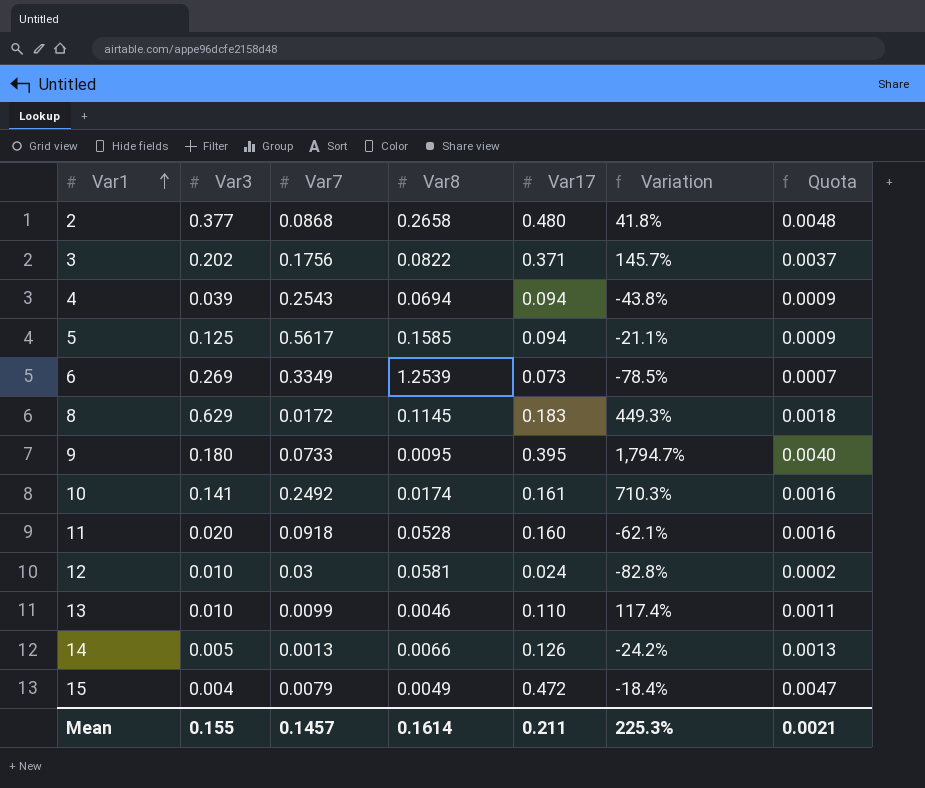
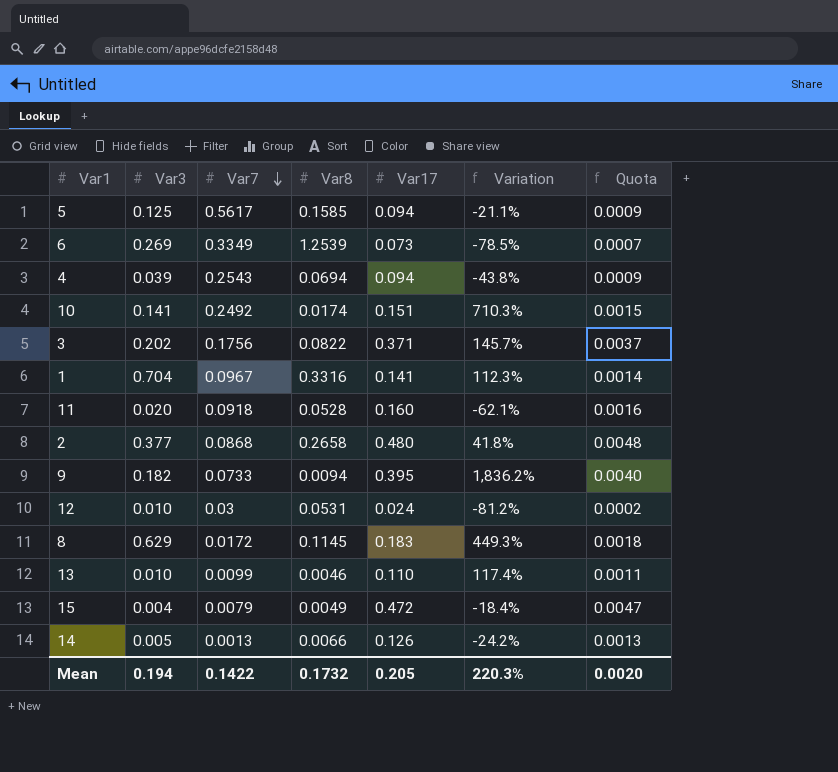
row order: Var1 ascending -> Var7 descending
10 | Var17: 0.161 -> 0.151
10 | Quota: 0.0016 -> 0.0015
row 1: none -> 0.704 | 0.0967 | 0.3316 | 0.141 | 112.3% | 0.0014
9 | Var3: 0.180 -> 0.182
9 | Var8: 0.0095 -> 0.0094
9 | Variation: 1,794.7% -> 1,836.2%
12 | Var8: 0.0581 -> 0.0531
12 | Variation: -82.8% -> -81.2%
Mean | Var3: 0.155 -> 0.194
Mean | Var7: 0.1457 -> 0.1422
Mean | Var8: 0.1614 -> 0.1732
Mean | Var17: 0.211 -> 0.205
Mean | Variation: 225.3% -> 220.3%
Mean | Quota: 0.0021 -> 0.0020

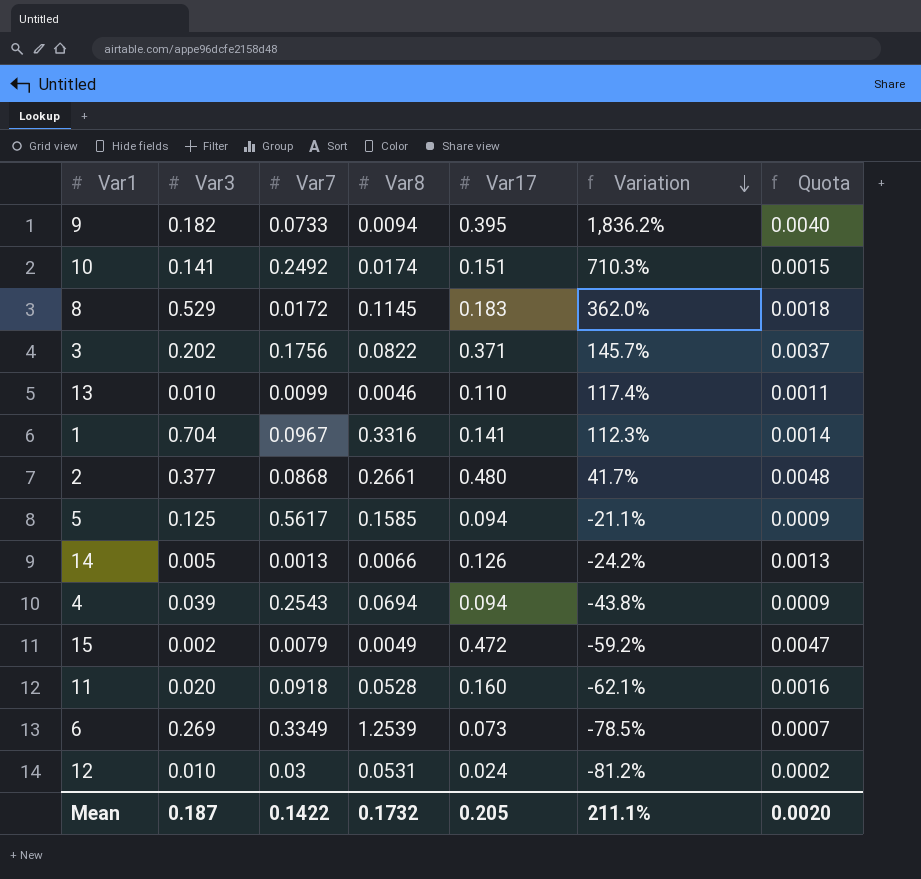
row order: Var7 descending -> Variation descending
8 | Var3: 0.629 -> 0.529
8 | Variation: 449.3% -> 362.0%
2 | Var8: 0.2658 -> 0.2661
2 | Variation: 41.8% -> 41.7%
15 | Var3: 0.004 -> 0.002
15 | Variation: -18.4% -> -59.2%
Mean | Var3: 0.194 -> 0.187
Mean | Variation: 220.3% -> 211.1%

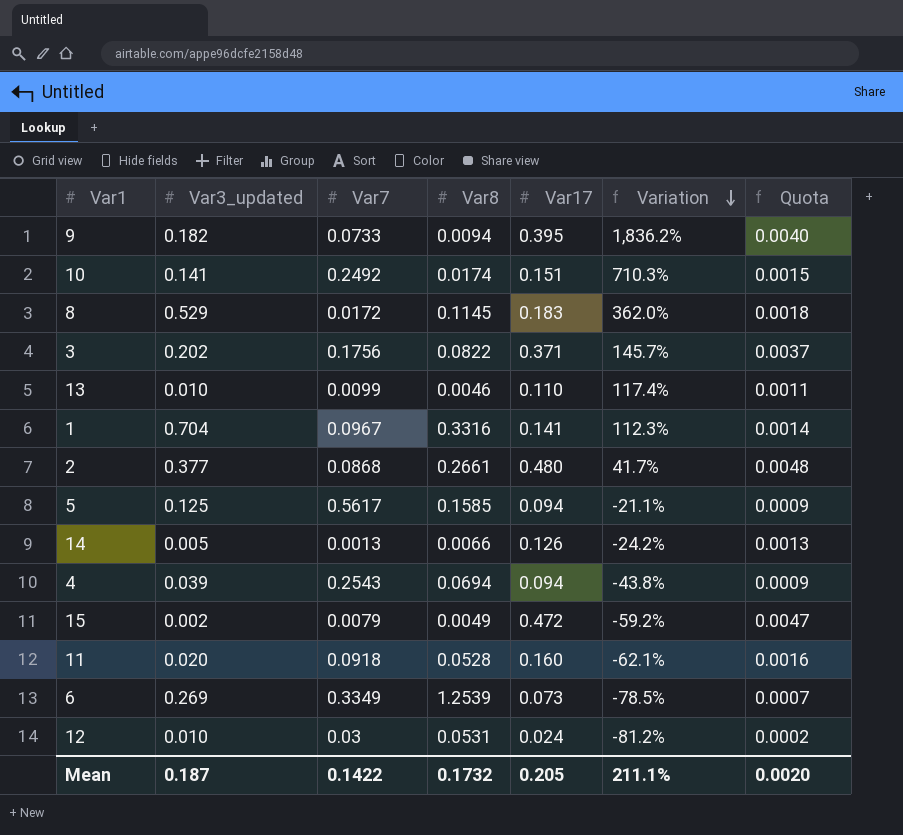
column name: Var3 -> Var3_updated

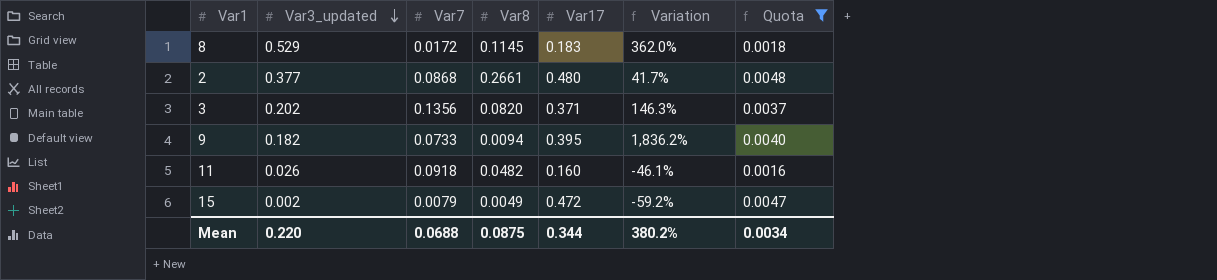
filter: none -> Quota >= 0.0016
row order: Variation descending -> Var3_updated descending
3 | Var7: 0.1756 -> 0.1356
3 | Var8: 0.0822 -> 0.0820
3 | Variation: 145.7% -> 146.3%
11 | Var3_updated: 0.020 -> 0.026
11 | Var8: 0.0528 -> 0.0482
11 | Variation: -62.1% -> -46.1%
Mean | Var3_updated: 0.187 -> 0.220
Mean | Var7: 0.1422 -> 0.0688
Mean | Var8: 0.1732 -> 0.0875
Mean | Var17: 0.205 -> 0.344
Mean | Variation: 211.1% -> 380.2%
Mean | Quota: 0.0020 -> 0.0034

